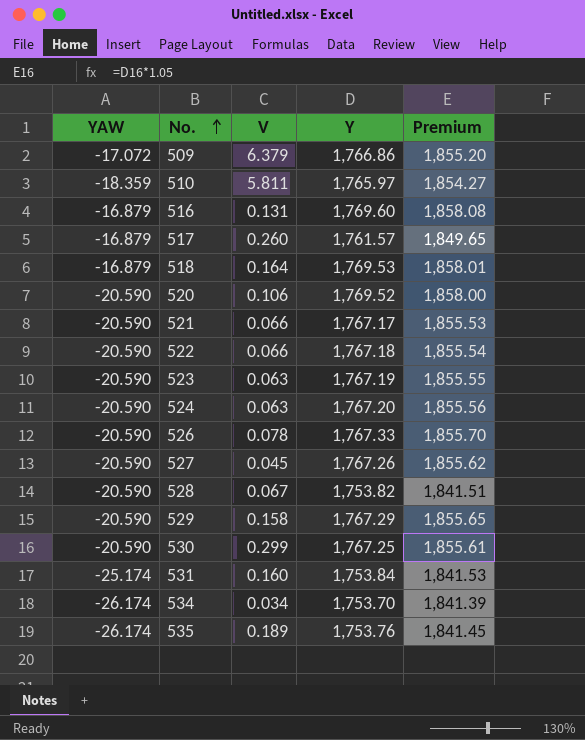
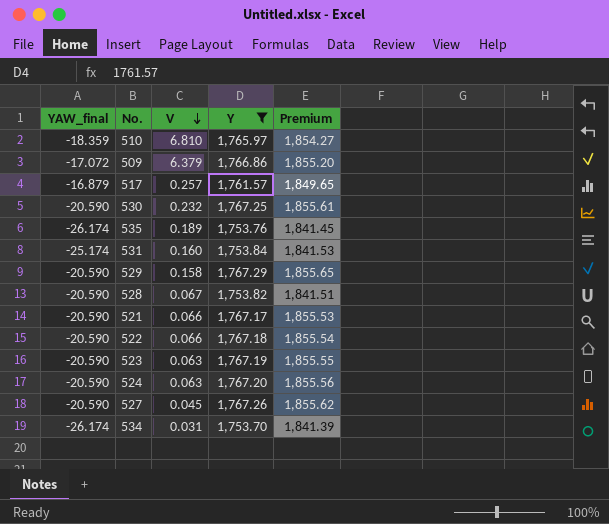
filter: none -> Y <= 1,767.29
row order: No. ascending -> V descending
column name: YAW -> YAW_final
510 | V: 5.811 -> 6.810
517 | V: 0.260 -> 0.257
530 | V: 0.299 -> 0.232
534 | V: 0.034 -> 0.031

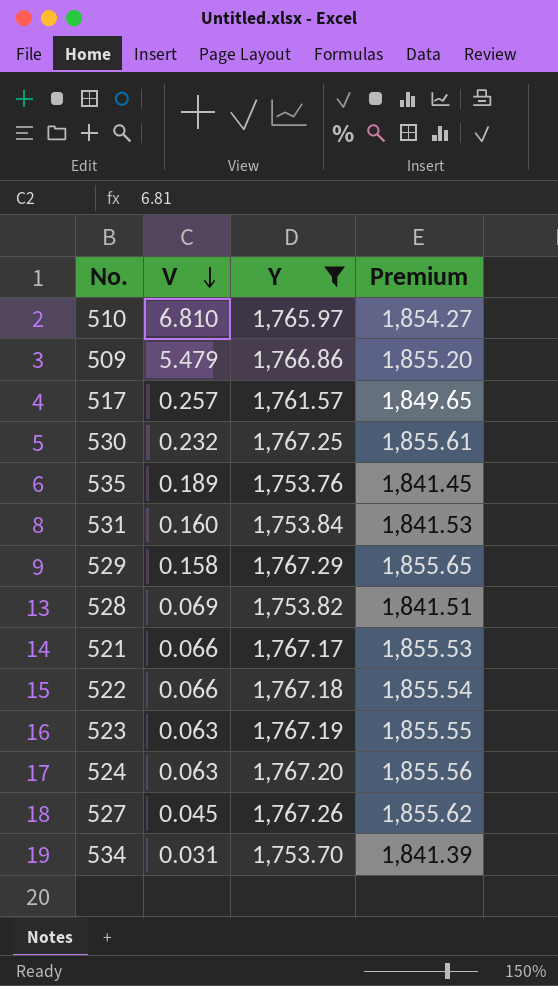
column YAW_final | position: 1 -> none
509 | V: 6.379 -> 5.479
528 | V: 0.067 -> 0.069

